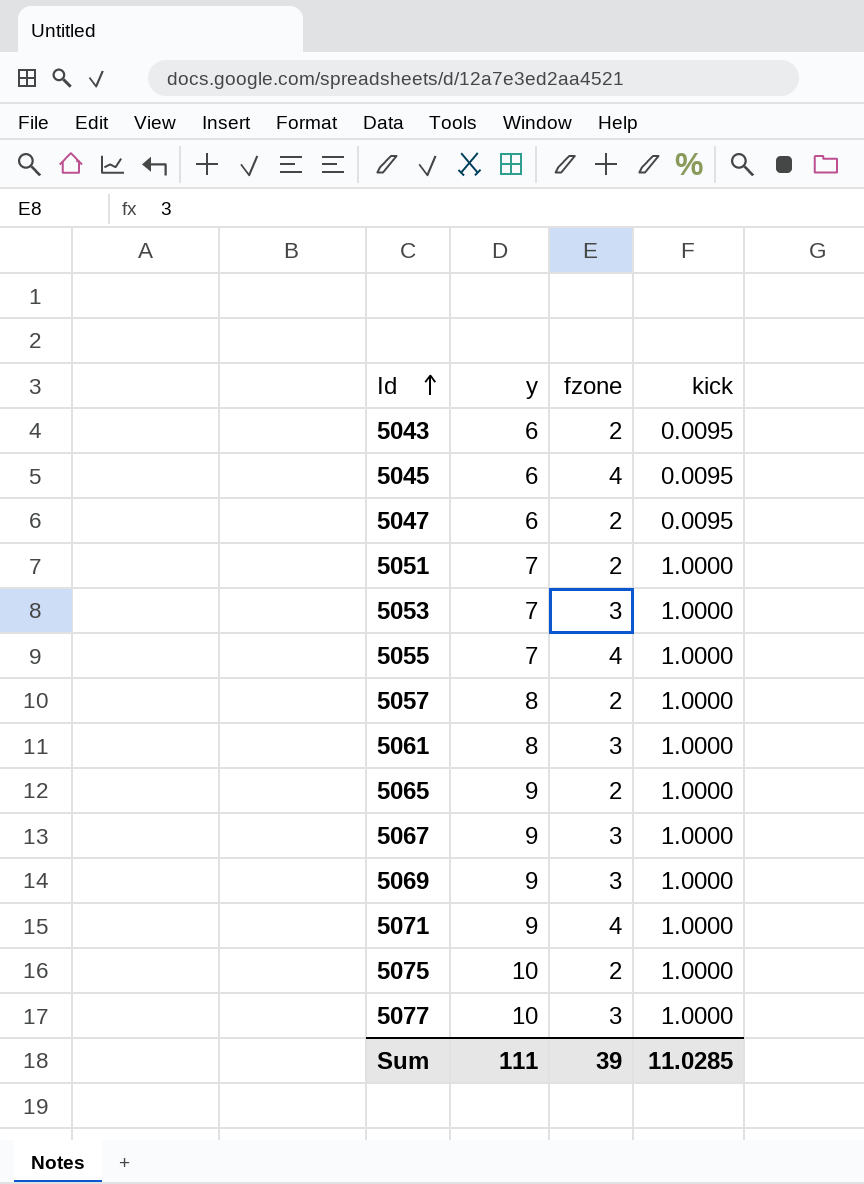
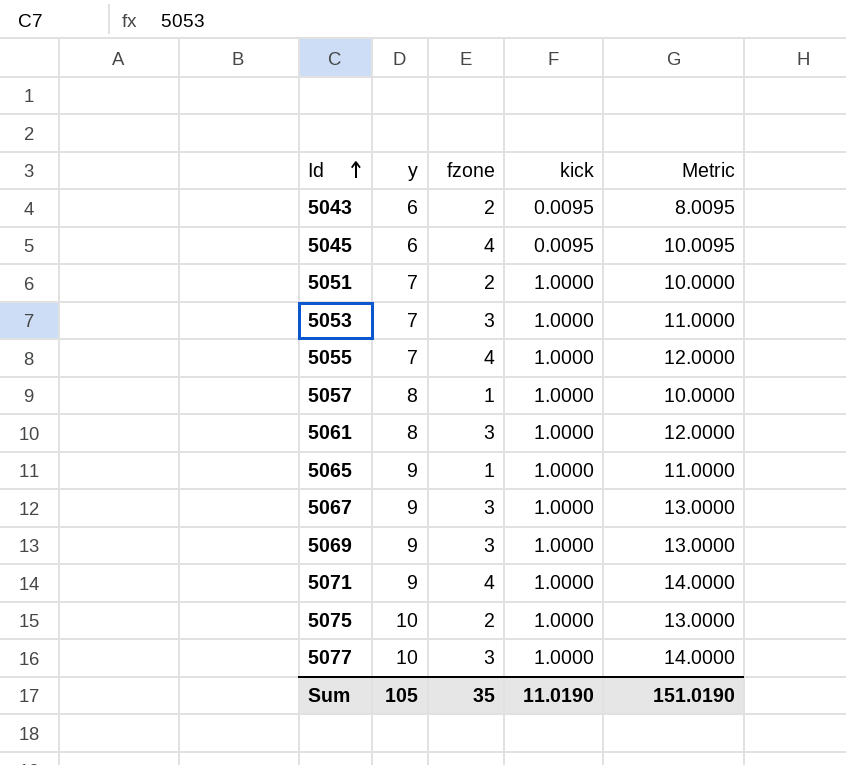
column Metric | formula: none -> [y] + [fzone] + [kick]
row 5047: 6 | 2 | 0.0095 -> none
5057 | fzone: 2 -> 1
5065 | fzone: 2 -> 1
Sum | y: 111 -> 105
Sum | fzone: 39 -> 35
Sum | kick: 11.0285 -> 11.0190

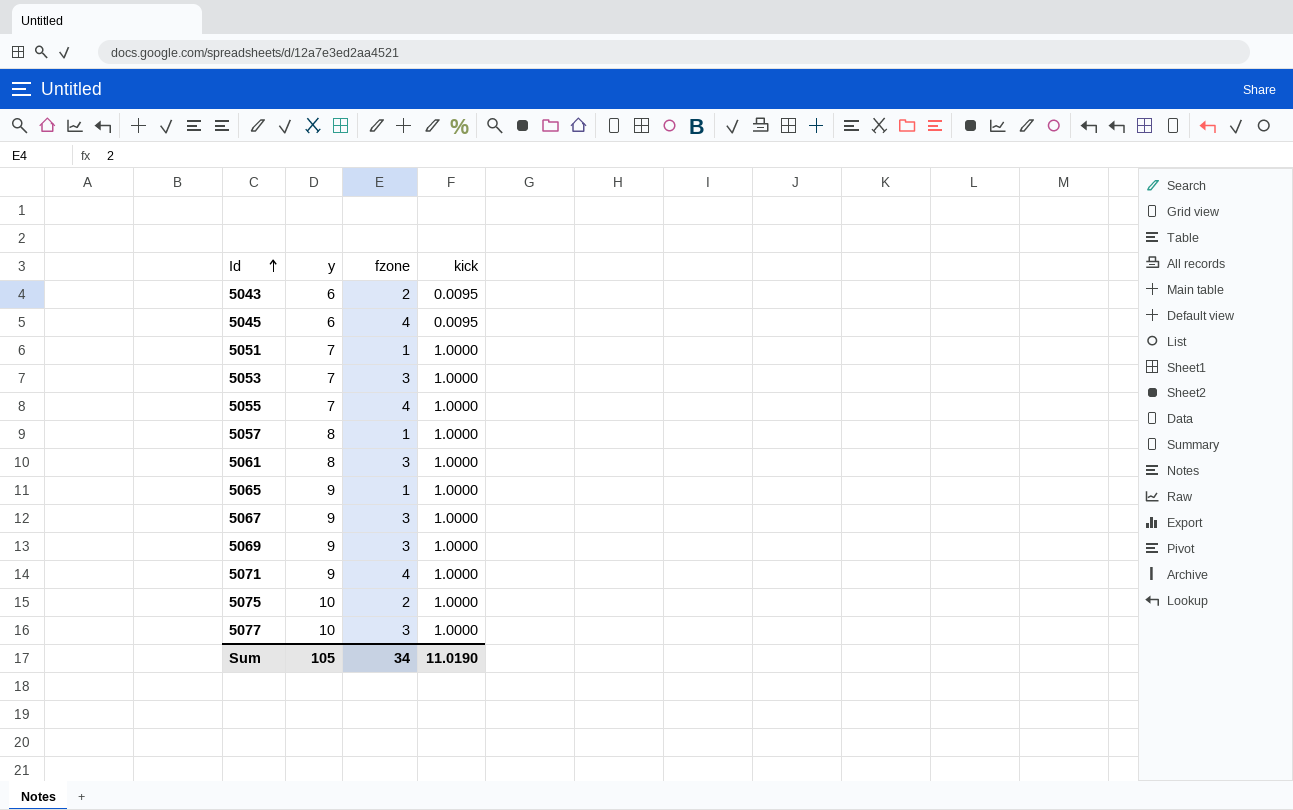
column Metric | formula: [y] + [fzone] + [kick] -> none
5051 | fzone: 2 -> 1
Sum | fzone: 35 -> 34

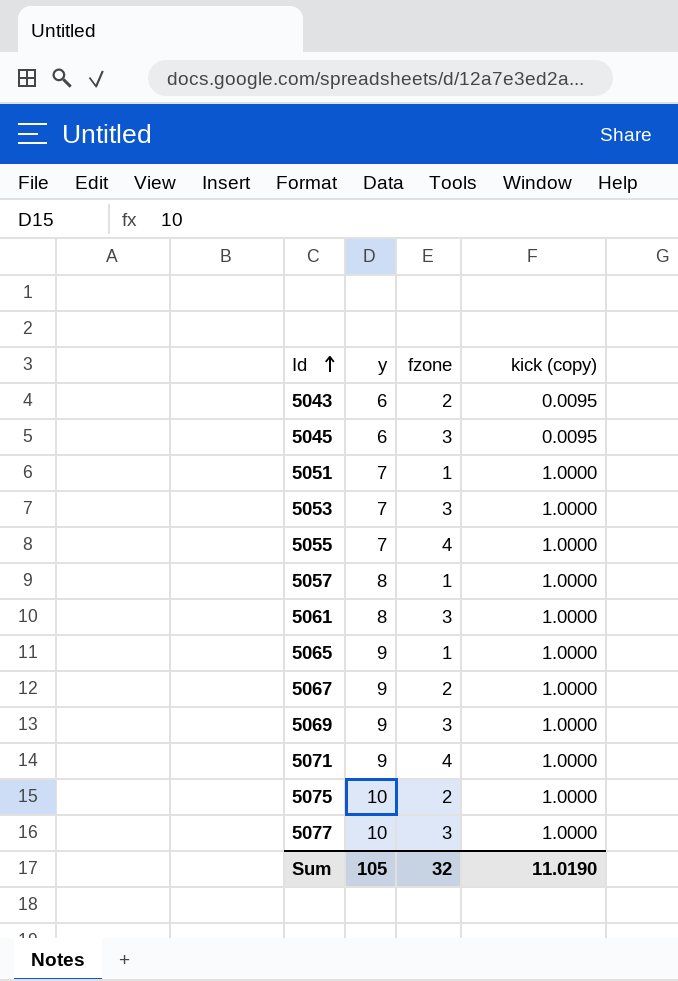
column name: kick -> kick (copy)
5045 | fzone: 4 -> 3
5067 | fzone: 3 -> 2
Sum | fzone: 34 -> 32

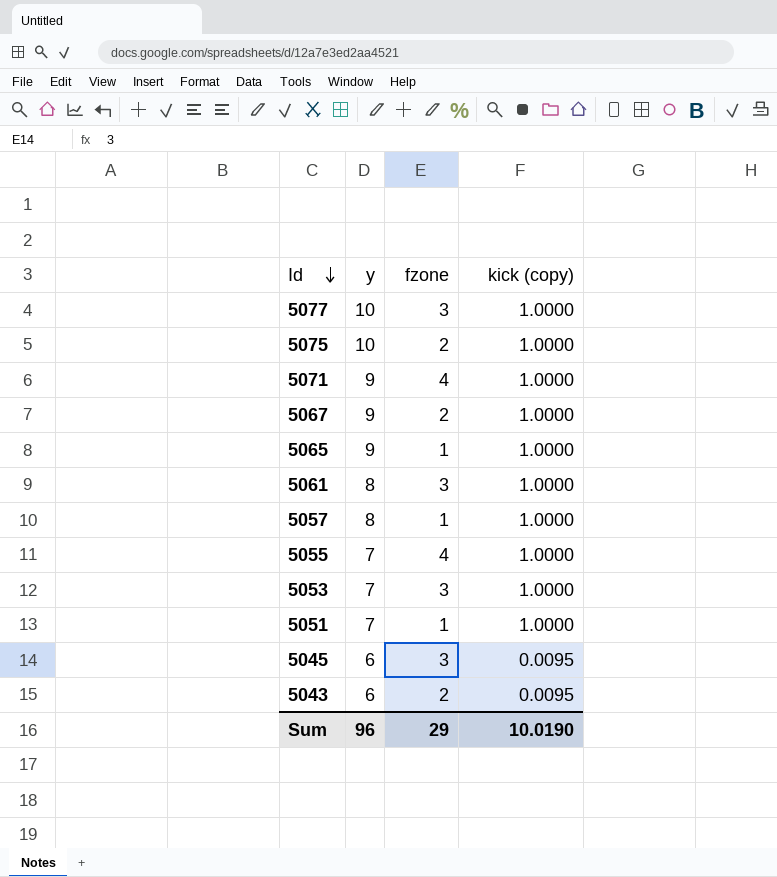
row order: Id ascending -> Id descending
row 5069: 9 | 3 | 1.0000 -> none
Sum | y: 105 -> 96
Sum | fzone: 32 -> 29
Sum | kick (copy): 11.0190 -> 10.0190

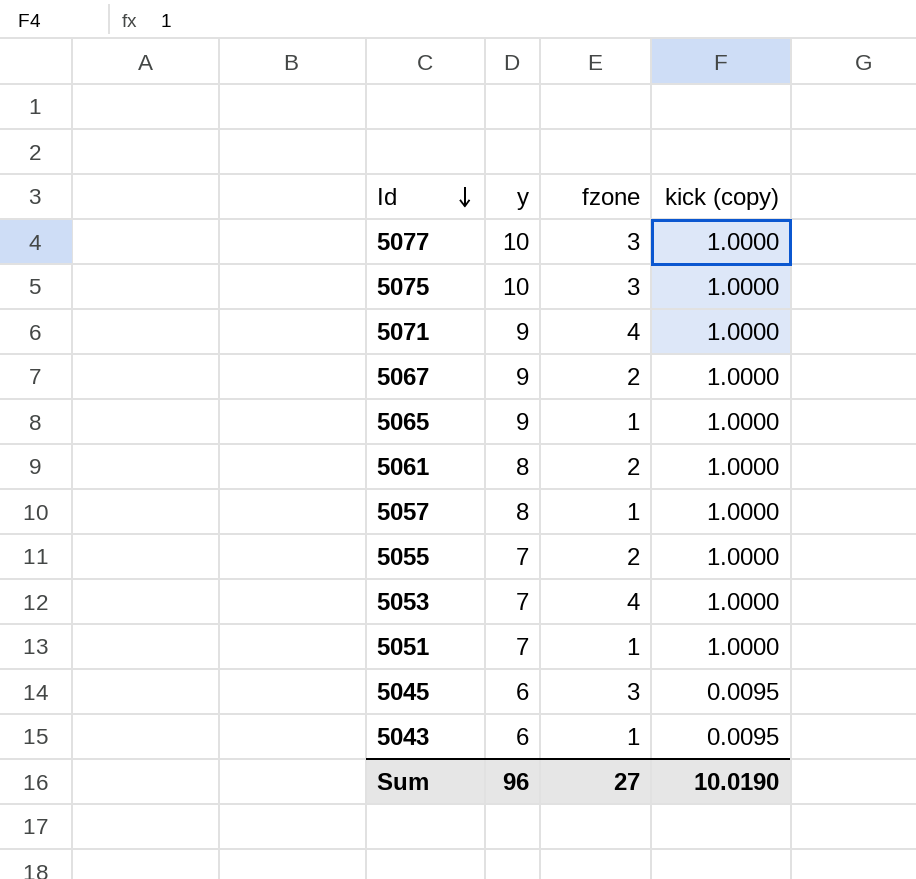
5075 | fzone: 2 -> 3
5061 | fzone: 3 -> 2
5055 | fzone: 4 -> 2
5053 | fzone: 3 -> 4
5043 | fzone: 2 -> 1
Sum | fzone: 29 -> 27

